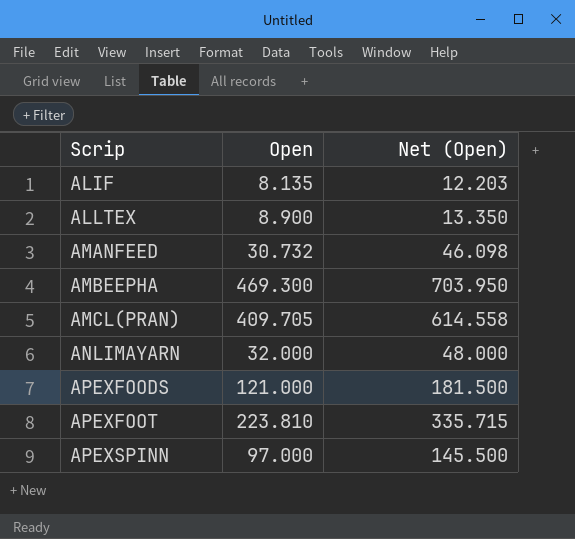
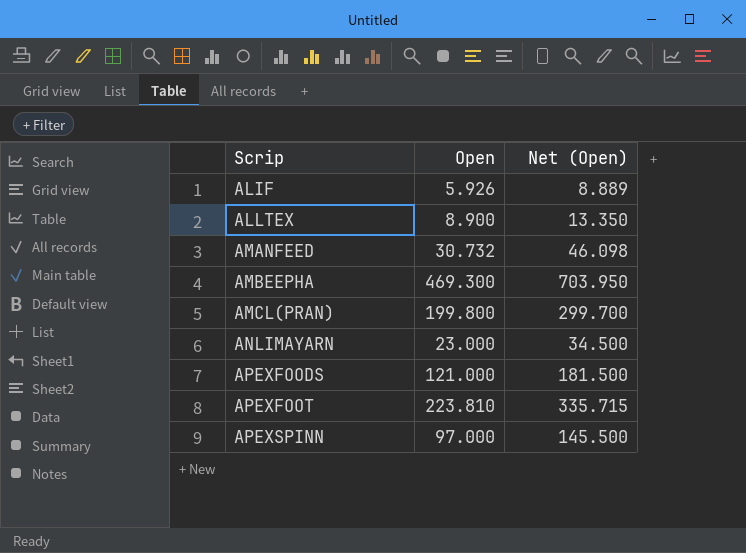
ALIF | Open: 8.135 -> 5.926
ALIF | Net (Open): 12.203 -> 8.889
AMCL(PRAN) | Open: 409.705 -> 199.800
AMCL(PRAN) | Net (Open): 614.558 -> 299.700
ANLIMAYARN | Open: 32.000 -> 23.000
ANLIMAYARN | Net (Open): 48.000 -> 34.500

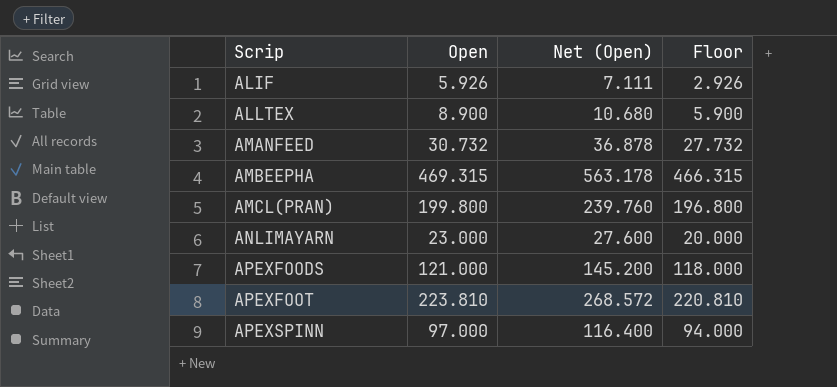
column Net (Open) | formula: [Open] * 1.5 -> [Open] * 1.2
column Floor | formula: none -> [Open] - 3
AMBEEPHA | Open: 469.300 -> 469.315

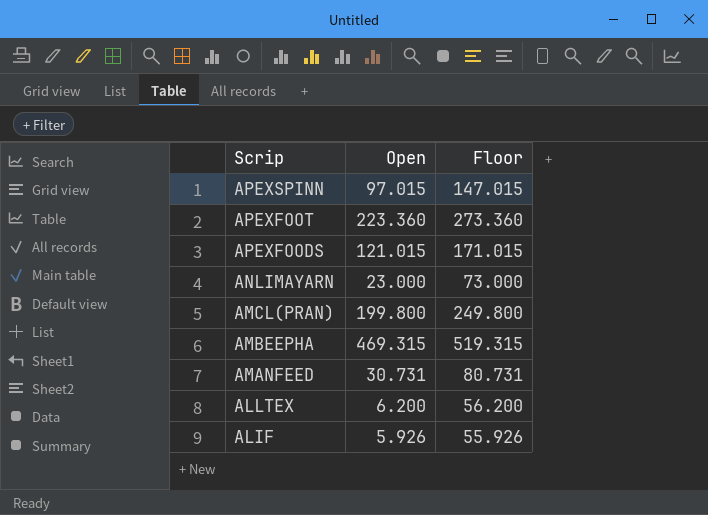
row order: Scrip ascending -> Scrip descending
column Net (Open) | formula: [Open] * 1.2 -> none
column Floor | formula: [Open] - 3 -> [Open] + 50
APEXSPINN | Open: 97.000 -> 97.015
APEXFOOT | Open: 223.810 -> 223.360
APEXFOODS | Open: 121.000 -> 121.015
AMANFEED | Open: 30.732 -> 30.731
ALLTEX | Open: 8.900 -> 6.200

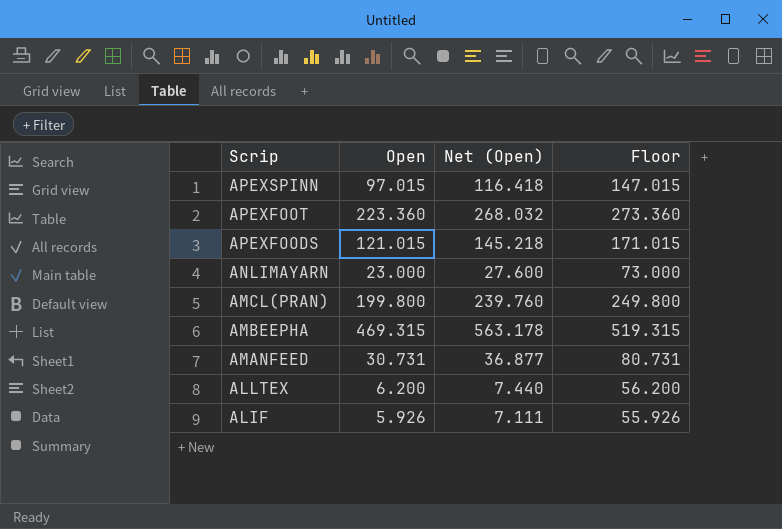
column Net (Open) | formula: none -> [Open] * 1.2

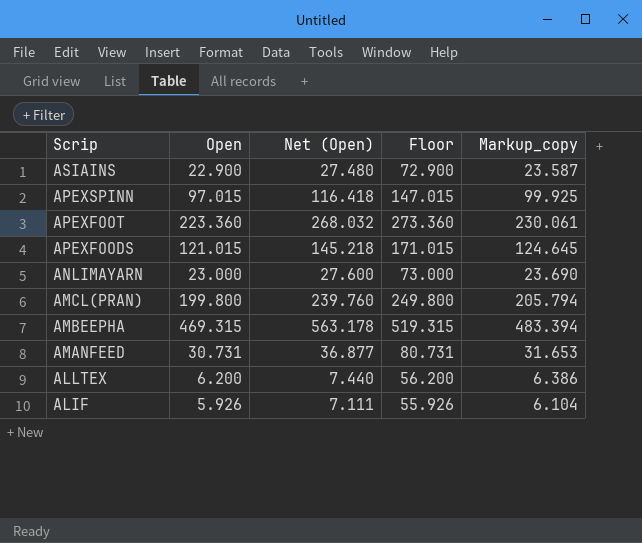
column Markup_copy | formula: none -> [Open] * 1.03
row ASIAINS: none -> 22.900 | 27.480 | 72.900 | 23.587

